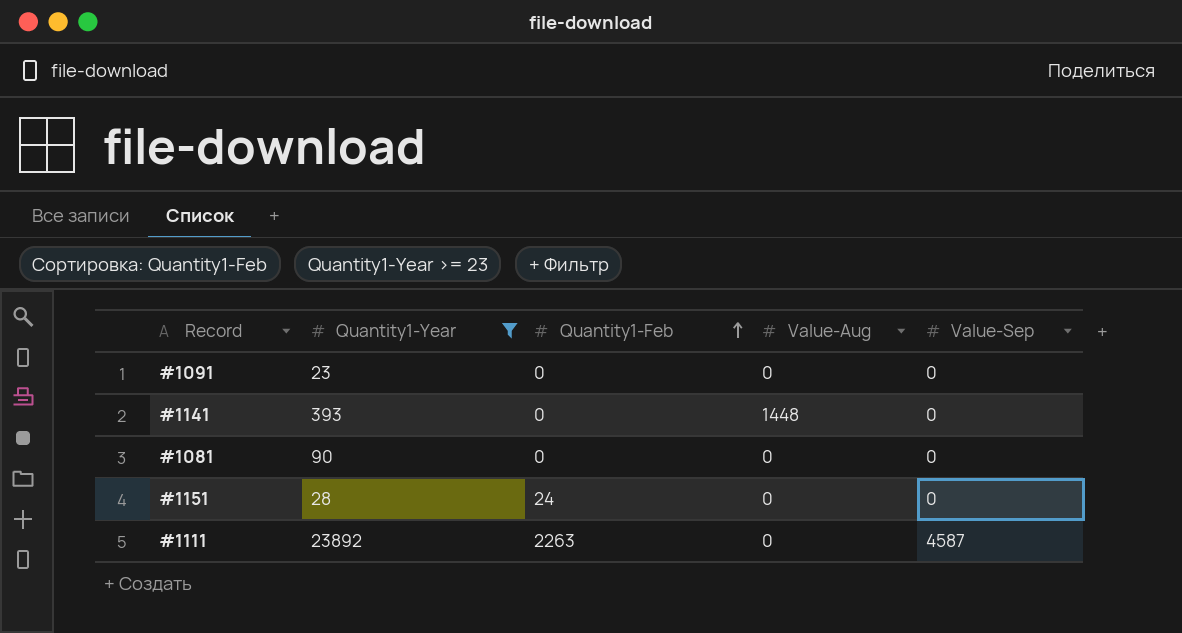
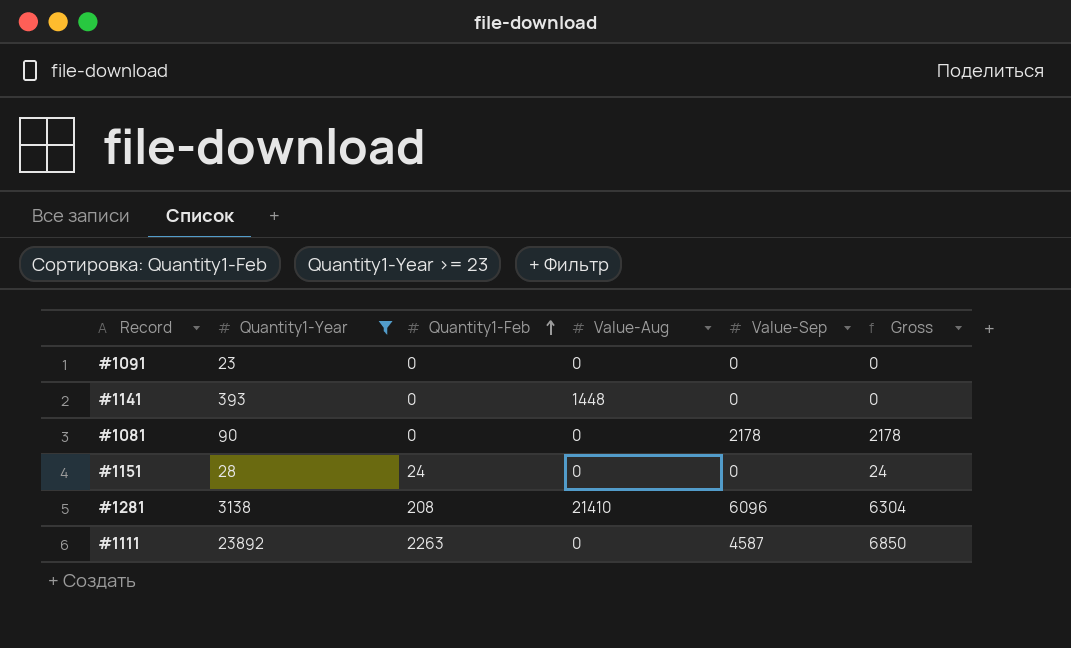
column Gross | formula: none -> [Quantity1-Feb] + [Value-Sep]
#1081 | Value-Sep: 0 -> 2178
row #1281: none -> 3138 | 208 | 21410 | 6096 | 6304

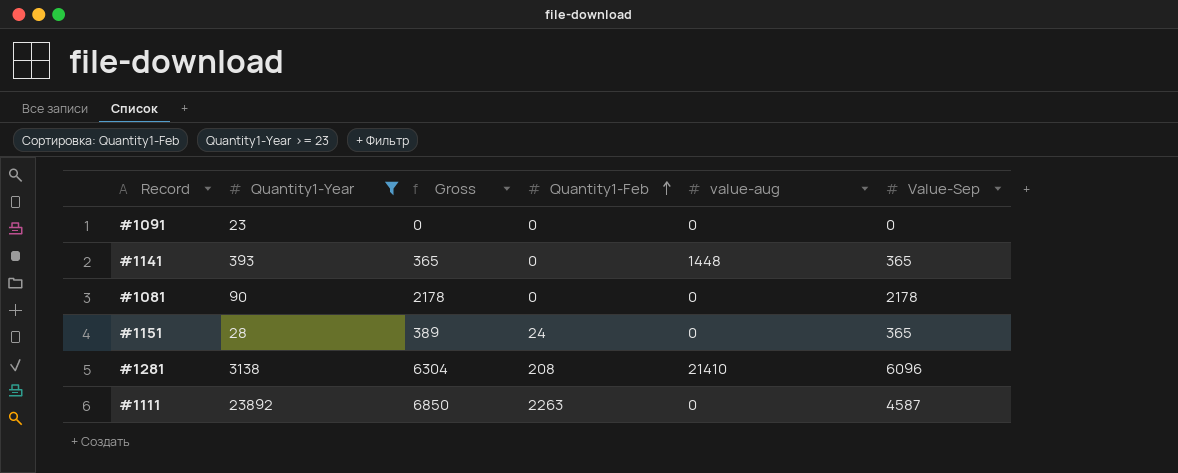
column Gross | position: 6 -> 3
column name: Value-Aug -> value-aug
#1141 | Gross: 0 -> 365
#1141 | Value-Sep: 0 -> 365
#1151 | Gross: 24 -> 389
#1151 | Value-Sep: 0 -> 365

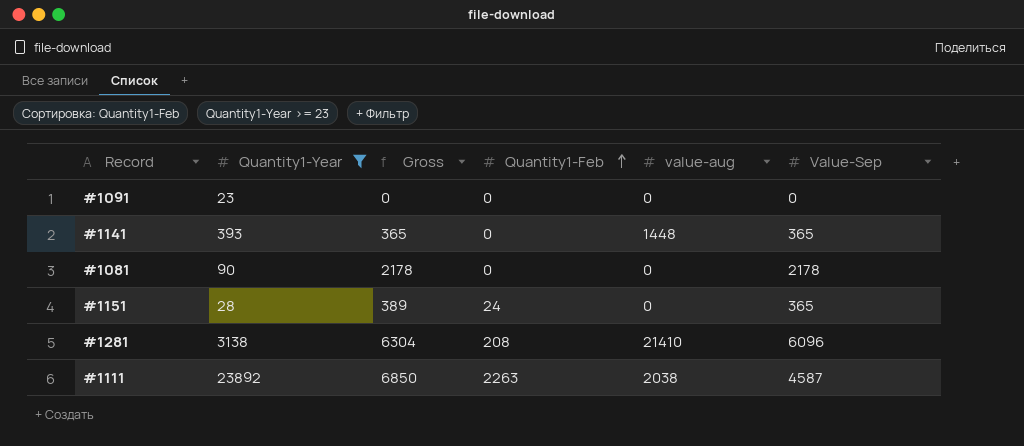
#1111 | value-aug: 0 -> 2038

